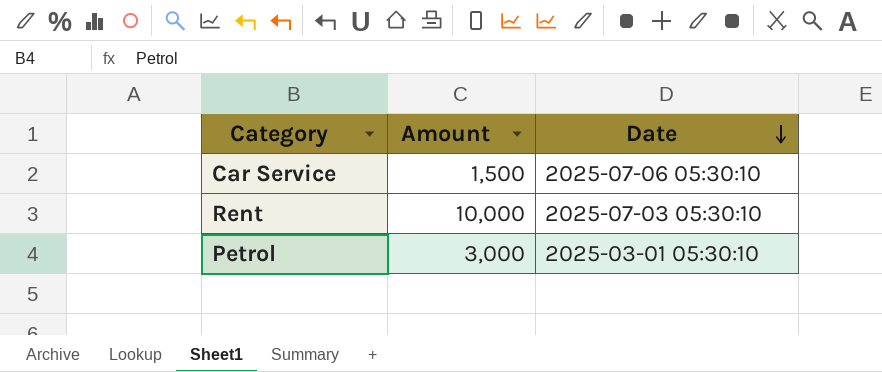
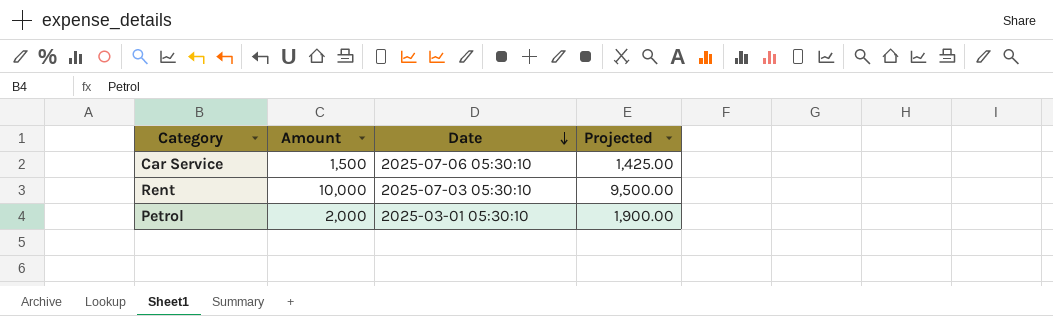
column Projected | formula: none -> [Amount] * 0.95
Petrol | Amount: 3,000 -> 2,000

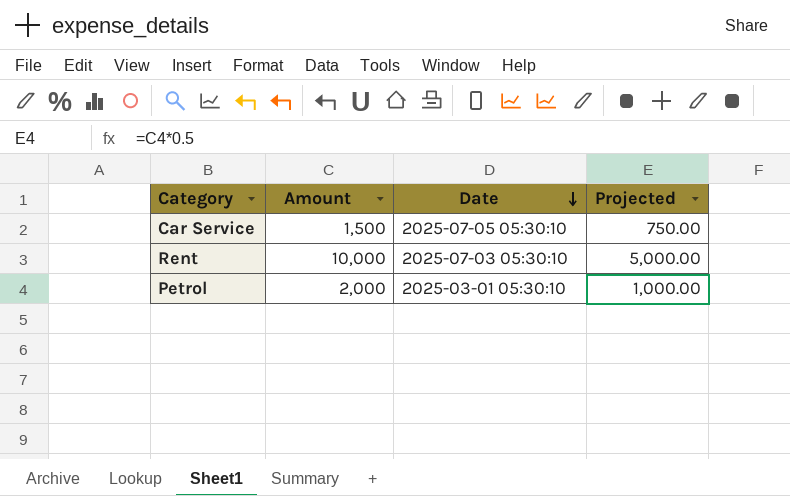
column Projected | formula: [Amount] * 0.95 -> [Amount] * 0.5
Car Service | Date: 2025-07-06 05:30:10 -> 2025-07-05 05:30:10

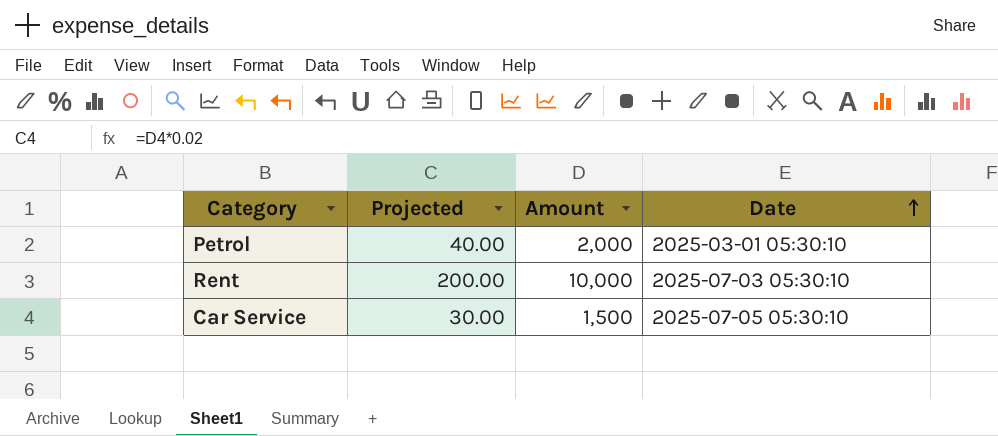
row order: Date descending -> Date ascending
column Projected | formula: [Amount] * 0.5 -> [Amount] * 0.02
column Projected | position: 4 -> 2

